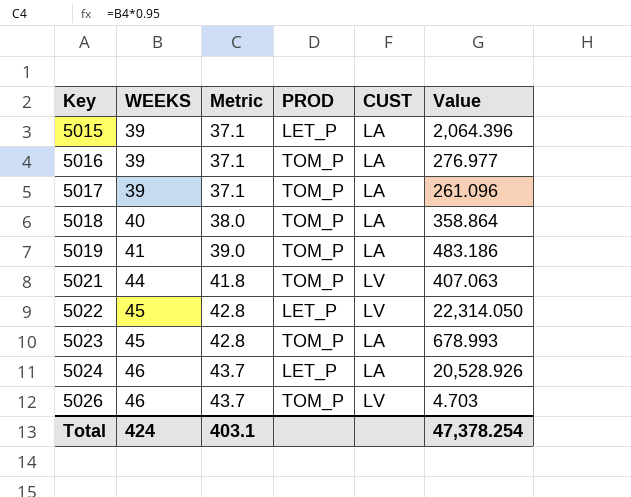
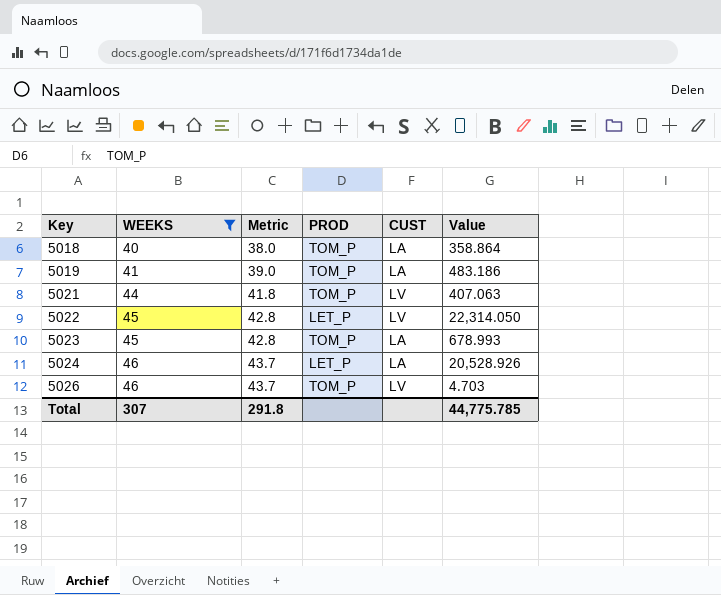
filter: none -> WEEKS != 39
Total | WEEKS: 424 -> 307
Total | Metric: 403.1 -> 291.8
Total | Value: 47,378.254 -> 44,775.785

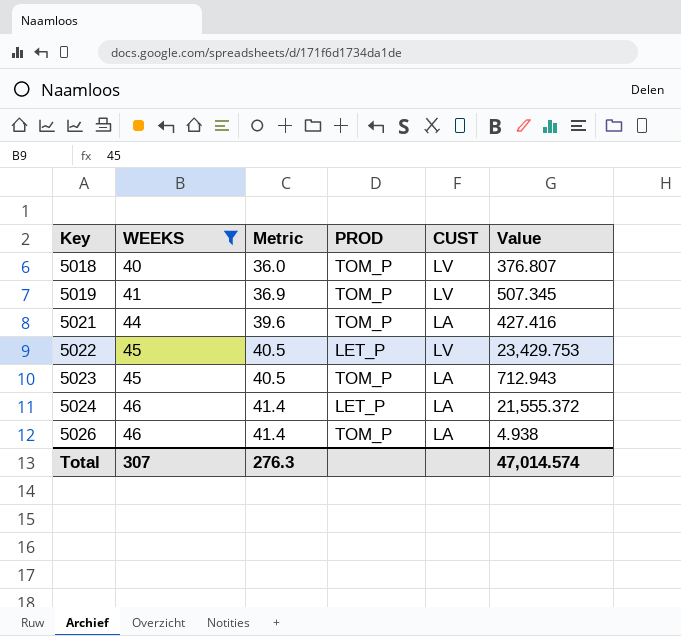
column Metric | formula: [WEEKS] * 0.95 -> [WEEKS] * 0.9
5018 | CUST: LA -> LV
5018 | Value: 358.864 -> 376.807
5019 | CUST: LA -> LV
5019 | Value: 483.186 -> 507.345
5021 | CUST: LV -> LA
5021 | Value: 407.063 -> 427.416
5022 | Value: 22,314.050 -> 23,429.753
5023 | Value: 678.993 -> 712.943
5024 | Value: 20,528.926 -> 21,555.372
5026 | CUST: LV -> LA
5026 | Value: 4.703 -> 4.938
Total | Metric: 291.8 -> 276.3
Total | Value: 44,775.785 -> 47,014.574

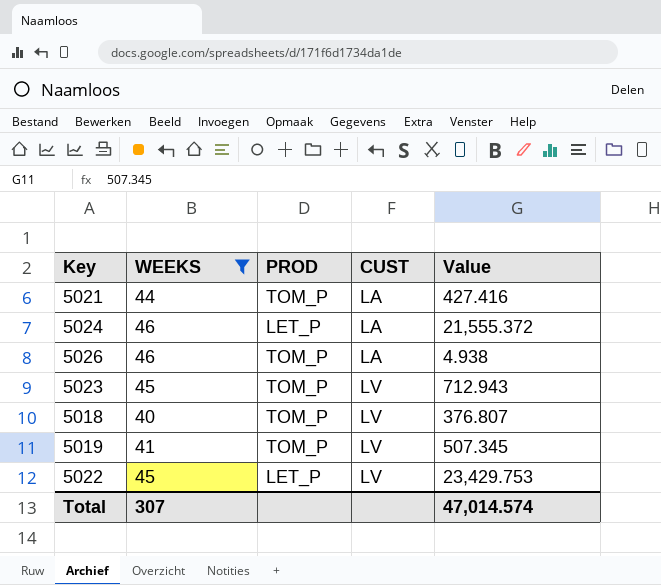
row order: Key ascending -> CUST ascending
column Metric | formula: [WEEKS] * 0.9 -> none
5023 | CUST: LA -> LV

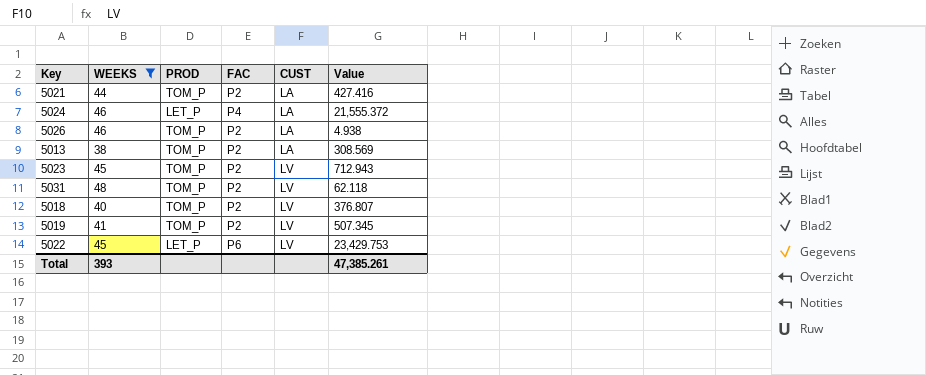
column FAC | position: none -> 4
row 5013: none -> 38 | TOM_P | P2 | LA | 308.569
row 5031: none -> 48 | TOM_P | P2 | LV | 62.118
Total | WEEKS: 307 -> 393
Total | Value: 47,014.574 -> 47,385.261

